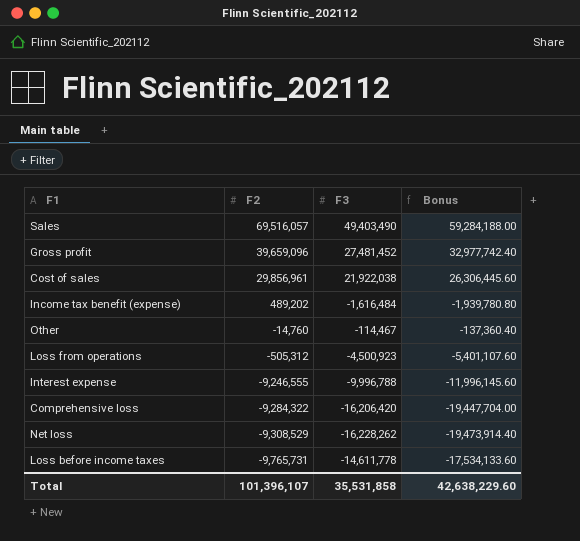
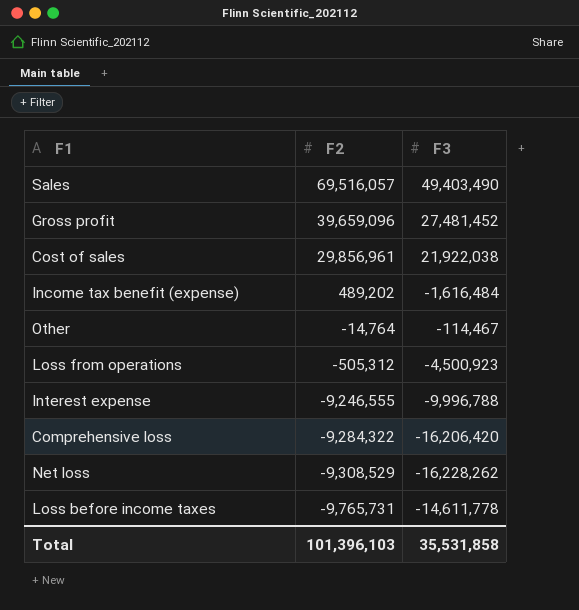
column Bonus | formula: [F3] * 1.2 -> none
Other | F2: -14,760 -> -14,764
Total | F2: 101,396,107 -> 101,396,103

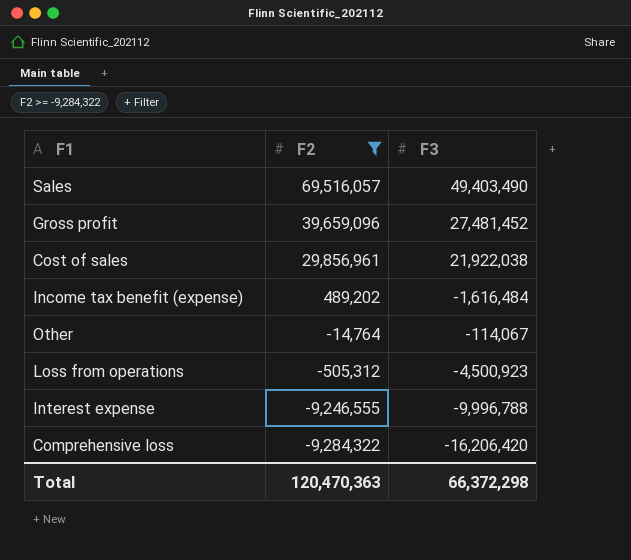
filter: none -> F2 >= -9,284,322
Other | F3: -114,467 -> -114,067
Total | F2: 101,396,103 -> 120,470,363
Total | F3: 35,531,858 -> 66,372,298

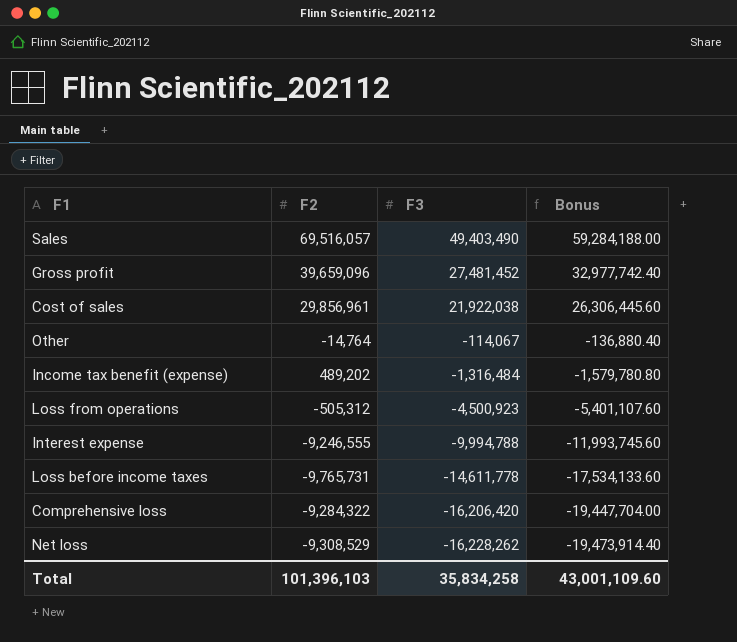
filter: F2 >= -9,284,322 -> none
row order: F2 descending -> F3 descending
column Bonus | formula: none -> [F3] * 1.2
Income tax benefit (expense) | F3: -1,616,484 -> -1,316,484
Interest expense | F3: -9,996,788 -> -9,994,788
Total | F2: 120,470,363 -> 101,396,103
Total | F3: 66,372,298 -> 35,834,258

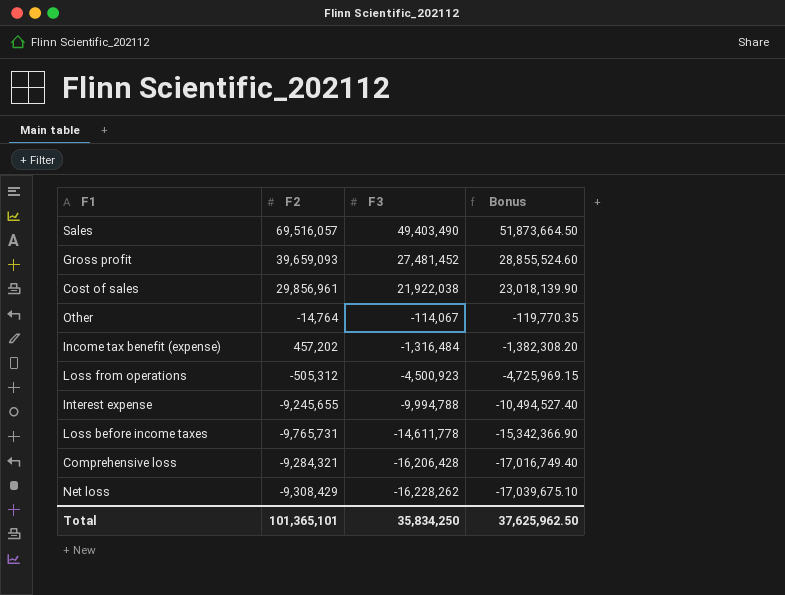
column Bonus | formula: [F3] * 1.2 -> [F3] * 1.05
Gross profit | F2: 39,659,096 -> 39,659,093
Income tax benefit (expense) | F2: 489,202 -> 457,202
Interest expense | F2: -9,246,555 -> -9,245,655
Comprehensive loss | F2: -9,284,322 -> -9,284,321
Comprehensive loss | F3: -16,206,420 -> -16,206,428
Net loss | F2: -9,308,529 -> -9,308,429
Total | F2: 101,396,103 -> 101,365,101
Total | F3: 35,834,258 -> 35,834,250
Total | Bonus: 43,001,109.60 -> 37,625,962.50

